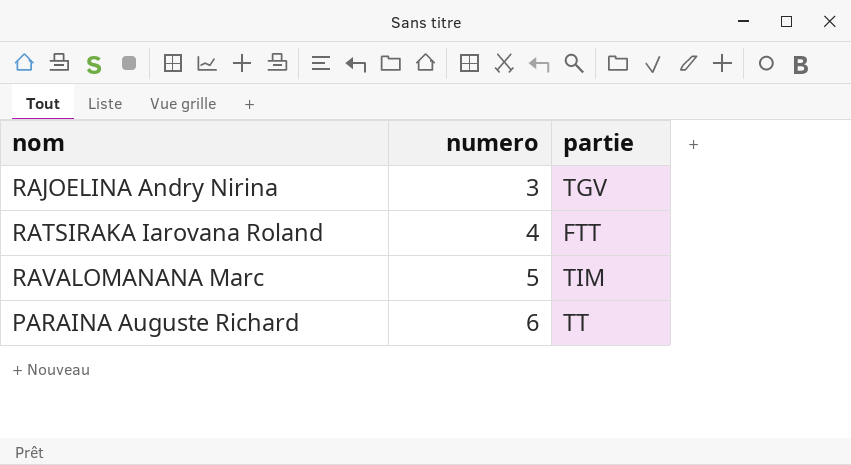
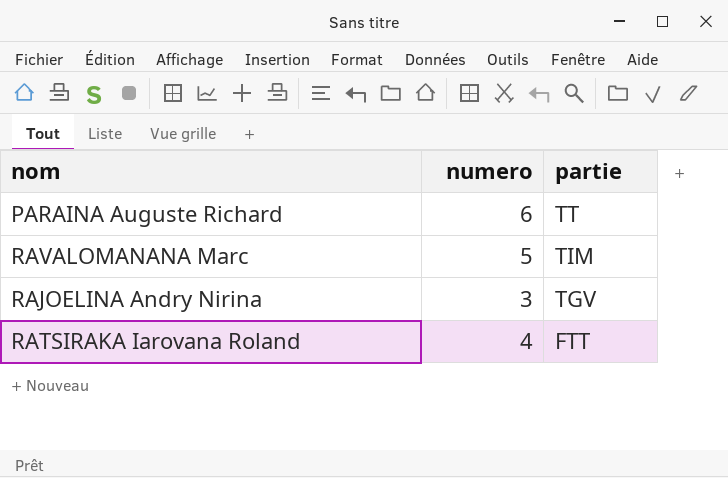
row order: numero ascending -> partie descending

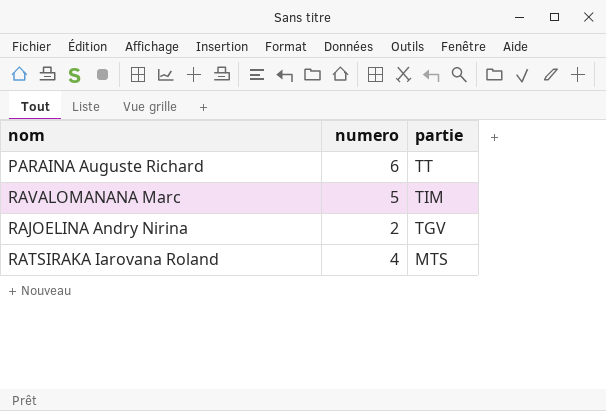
RAJOELINA Andry Nirina | numero: 3 -> 2
RATSIRAKA Iarovana Roland | partie: FTT -> MTS

